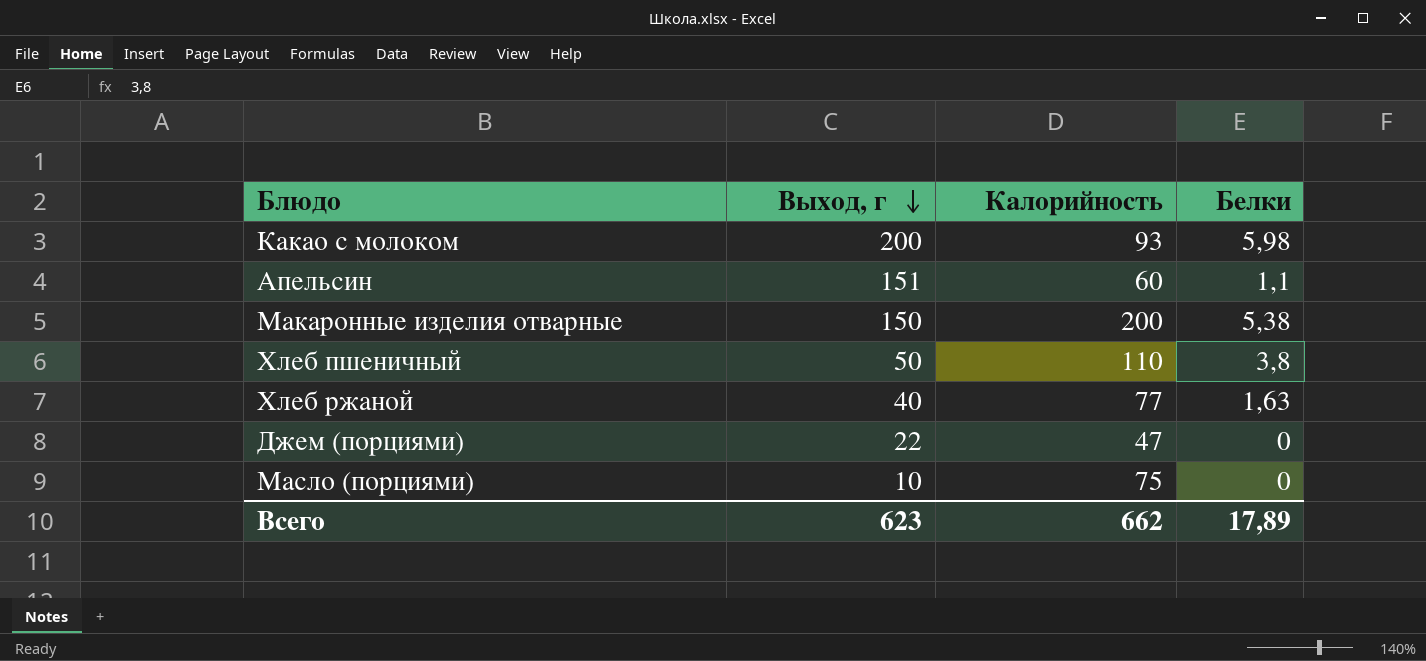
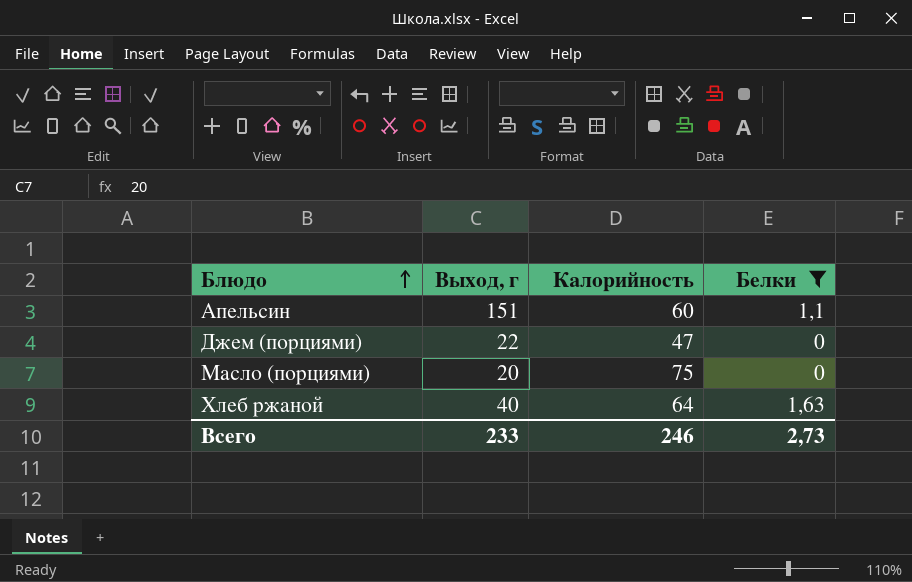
filter: none -> Белки <= 1,63
row order: Выход, г descending -> Блюдо ascending
Масло (порциями) | Выход, г: 10 -> 20
Хлеб ржаной | Калорийность: 77 -> 64
Всего | Выход, г: 623 -> 233
Всего | Калорийность: 662 -> 246
Всего | Белки: 17,89 -> 2,73

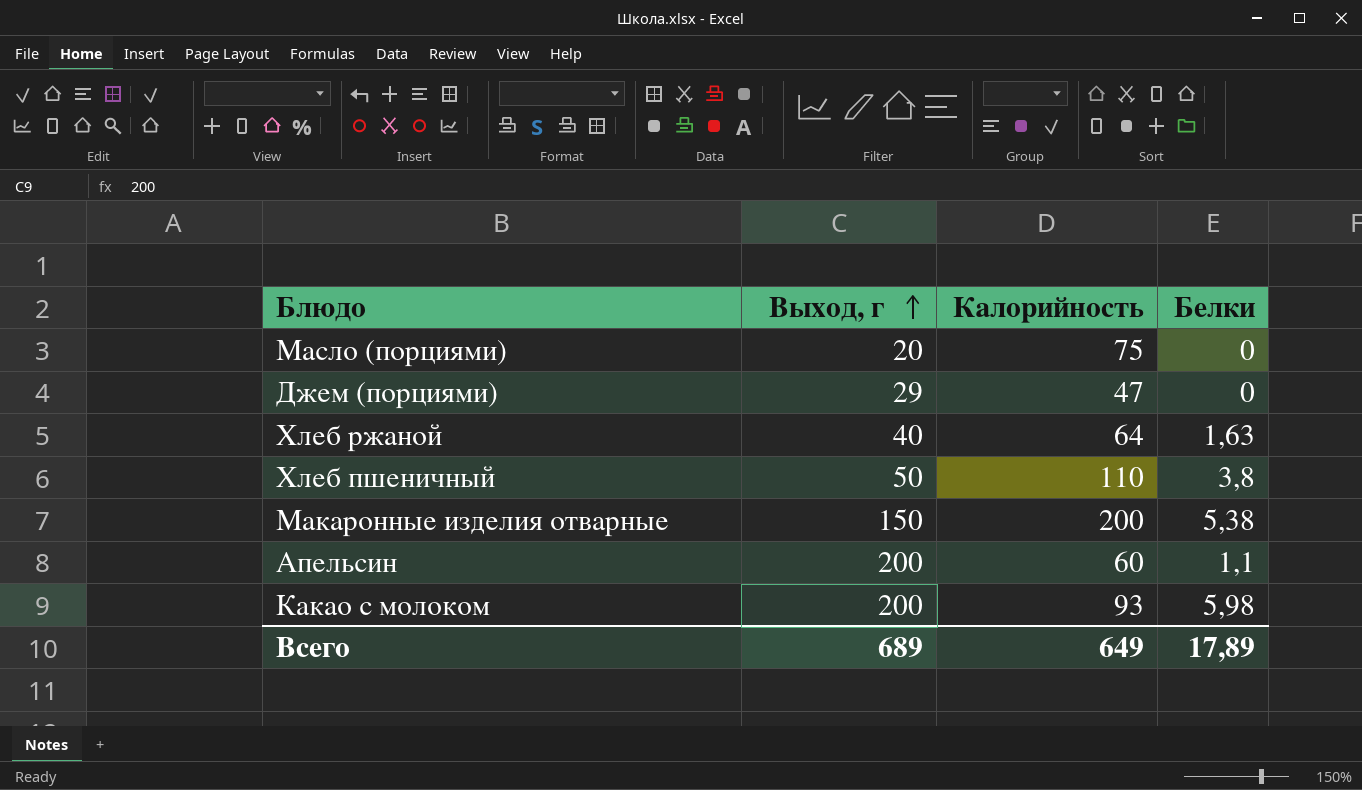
filter: Белки <= 1,63 -> none
row order: Блюдо ascending -> Выход, г ascending
Джем (порциями) | Выход, г: 22 -> 29
Апельсин | Выход, г: 151 -> 200
Всего | Выход, г: 233 -> 689
Всего | Калорийность: 246 -> 649
Всего | Белки: 2,73 -> 17,89

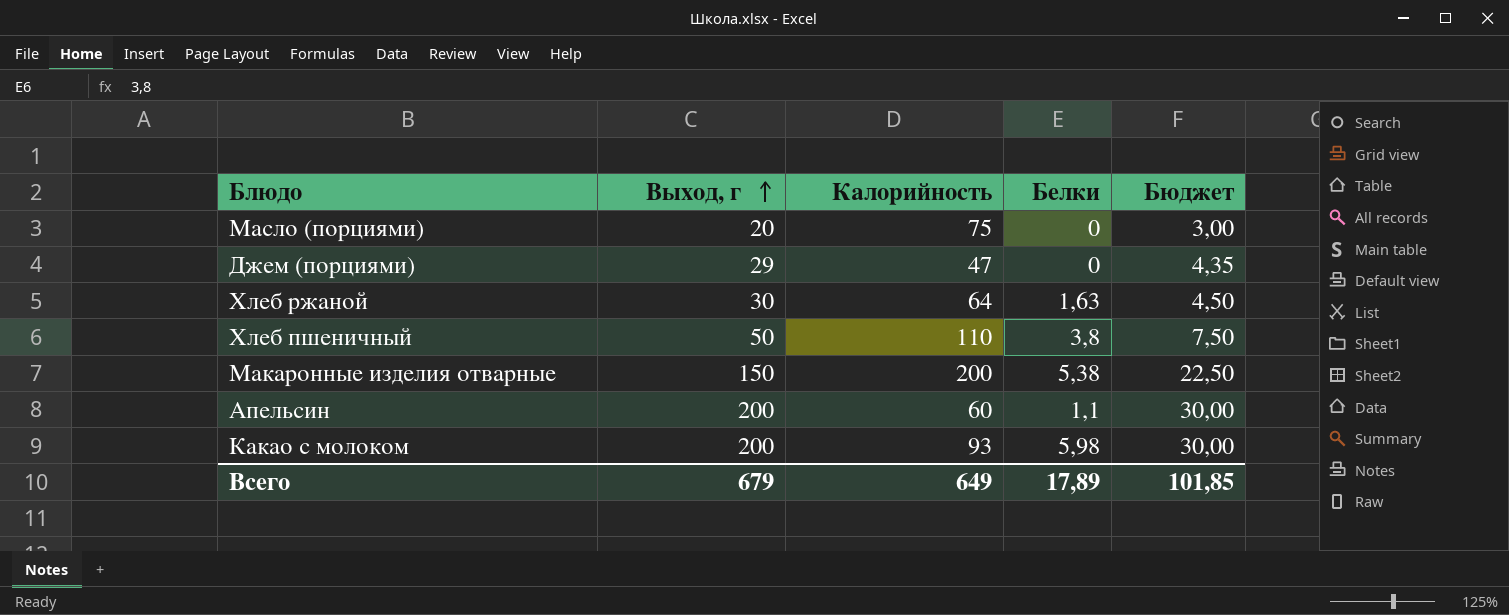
column Бюджет | formula: none -> [Выход, г] * 0,15
Хлеб ржаной | Выход, г: 40 -> 30
Всего | Выход, г: 689 -> 679

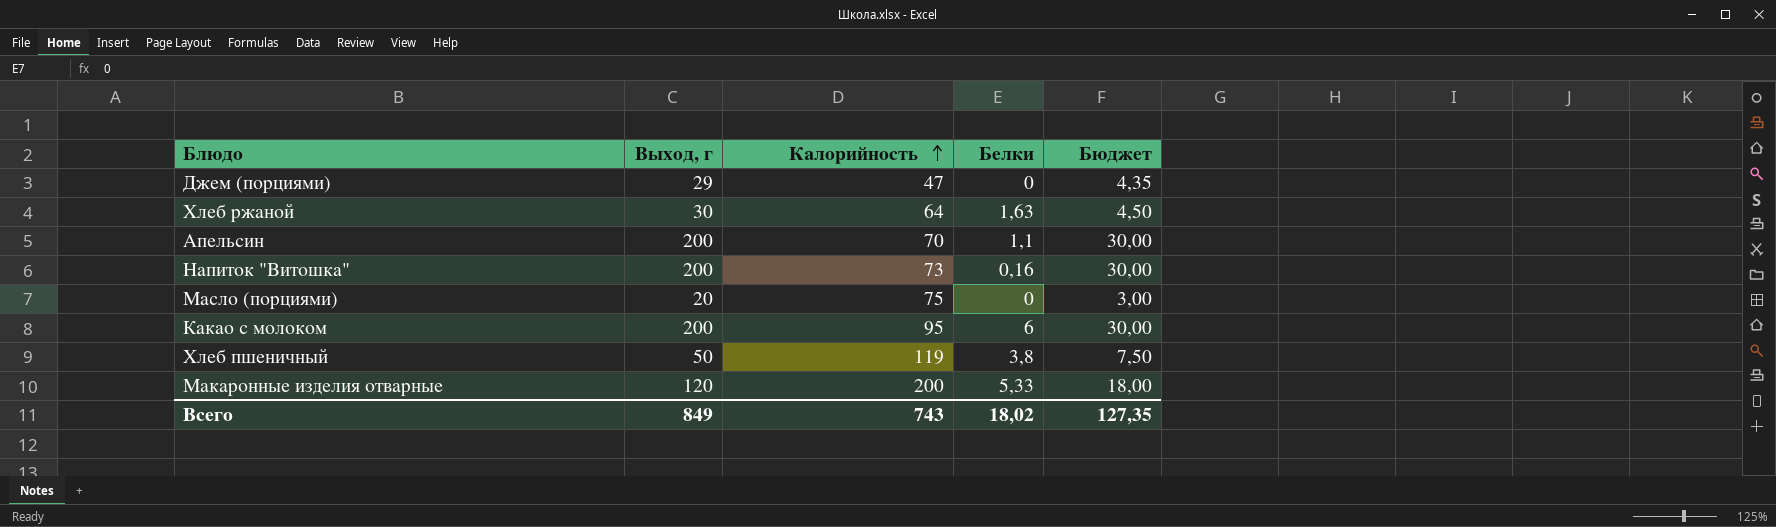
row order: Выход, г ascending -> Калорийность ascending
Апельсин | Калорийность: 60 -> 70
row Напиток "Витошка": none -> 200 | 73 | 0,16 | 30,00
Какао с молоком | Калорийность: 93 -> 95
Какао с молоком | Белки: 5,98 -> 6
Хлеб пшеничный | Калорийность: 110 -> 119
Макаронные изделия отварные | Выход, г: 150 -> 120
Макаронные изделия отварные | Белки: 5,38 -> 5,33
Макаронные изделия отварные | Бюджет: 22,50 -> 18,00
Всего | Выход, г: 679 -> 849
Всего | Калорийность: 649 -> 743
Всего | Белки: 17,89 -> 18,02
Всего | Бюджет: 101,85 -> 127,35

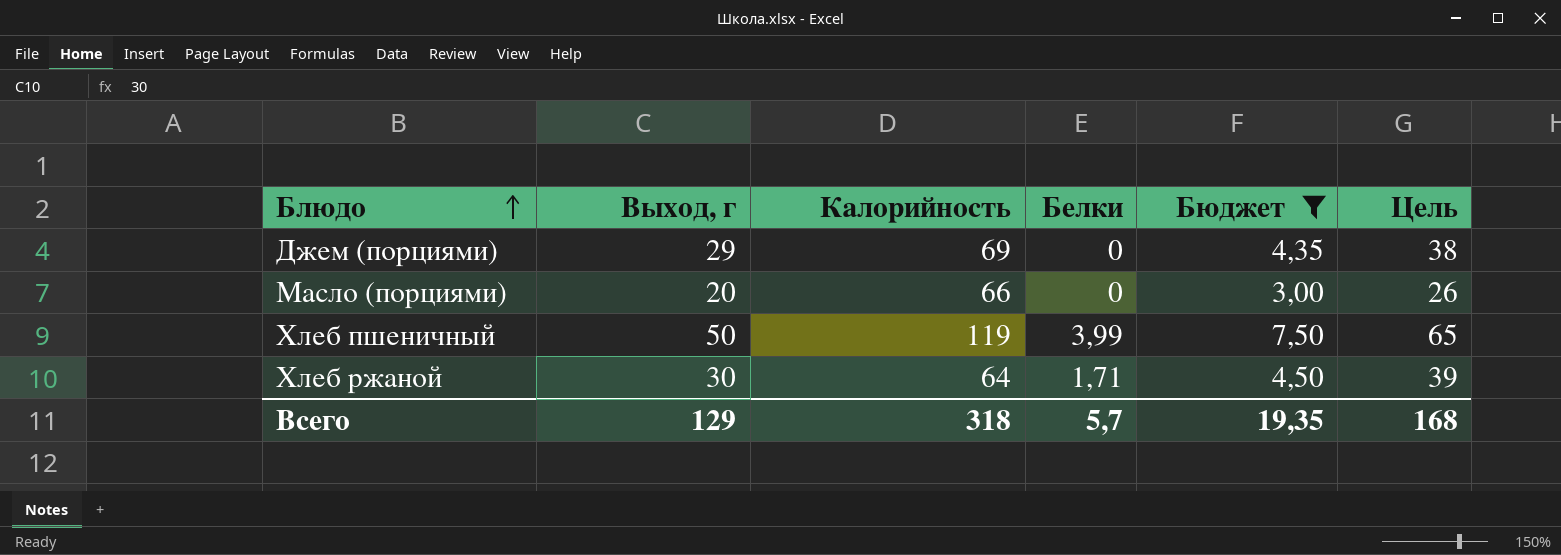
filter: none -> Бюджет <= 7,50
row order: Калорийность ascending -> Блюдо ascending
column Цель | formula: none -> [Выход, г] * 1,3
Джем (порциями) | Калорийность: 47 -> 69
Масло (порциями) | Калорийность: 75 -> 66
Хлеб пшеничный | Белки: 3,8 -> 3,99
Хлеб ржаной | Белки: 1,63 -> 1,71
Всего | Выход, г: 849 -> 129
Всего | Калорийность: 743 -> 318
Всего | Белки: 18,02 -> 5,7
Всего | Бюджет: 127,35 -> 19,35

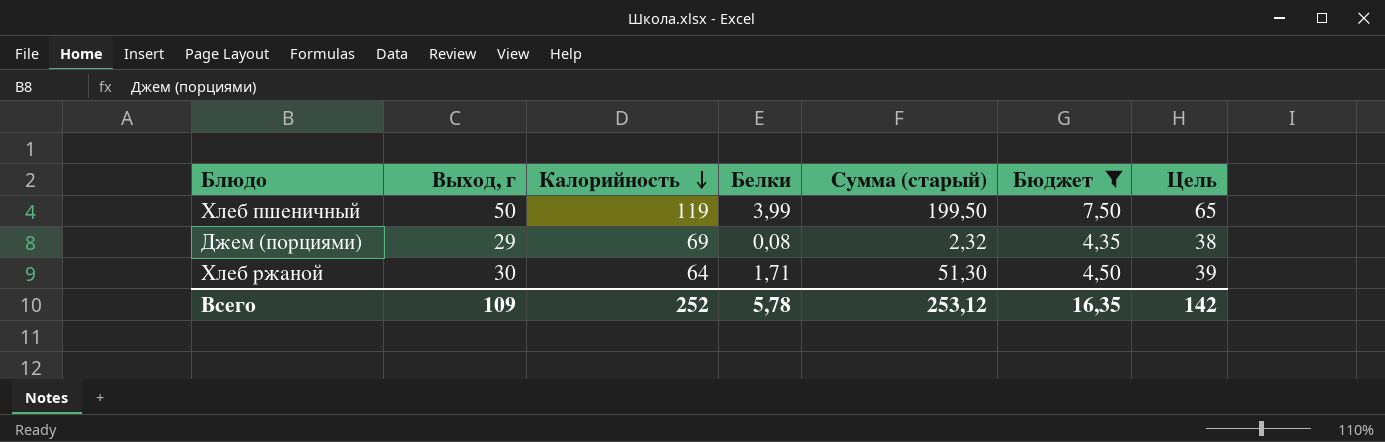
row order: Блюдо ascending -> Калорийность descending
column Сумма (старый) | formula: none -> [Выход, г] * [Белки]
row Масло (порциями): 20 | 66 | 0 | 3,00 | 26 -> none
Джем (порциями) | Белки: 0 -> 0,08
Всего | Выход, г: 129 -> 109
Всего | Калорийность: 318 -> 252
Всего | Белки: 5,7 -> 5,78
Всего | Бюджет: 19,35 -> 16,35
Всего | Цель: 168 -> 142

